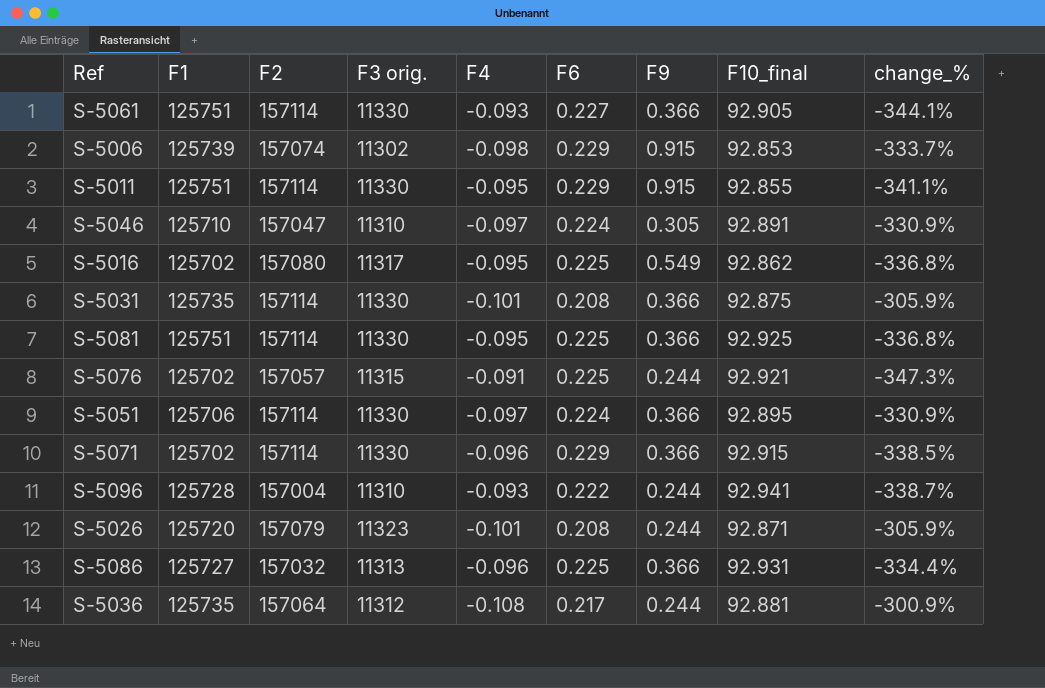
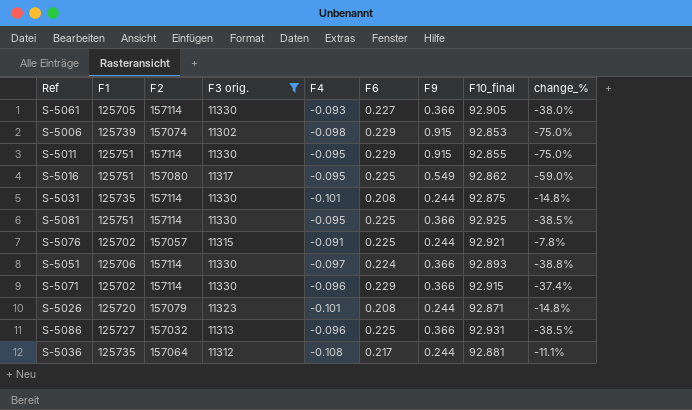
filter: none -> F3 orig. != 11310
column change_% | formula: ([F6] - [F4]) / [F4] -> ([F6] - [F9]) / [F9]
S-5061 | F1: 125751 -> 125705
S-5016 | F1: 125702 -> 125751
S-5031 | F9: 0.366 -> 0.244
S-5051 | F10_final: 92.895 -> 92.893

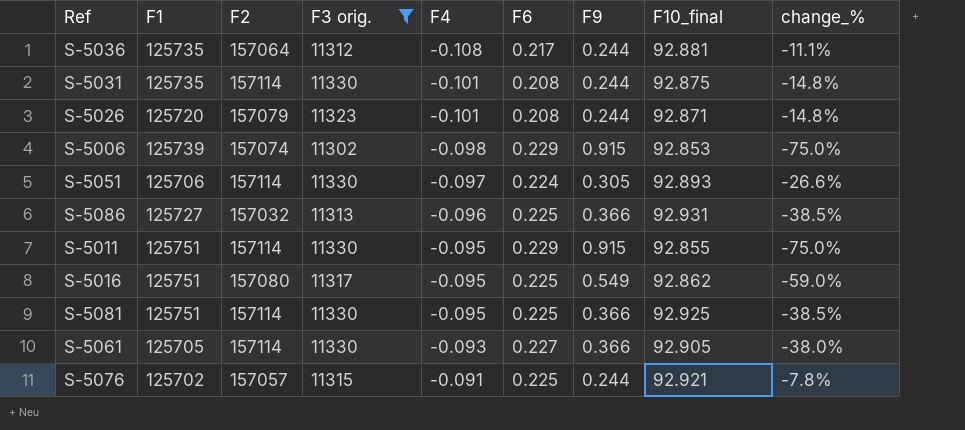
row order: none -> F4 ascending
row S-5071: 125702 | 157114 | 11330 | -0.096 | 0.229 | 0.366 | 92.915 | -37.4% -> none
S-5051 | F9: 0.366 -> 0.305
S-5051 | change_%: -38.8% -> -26.6%

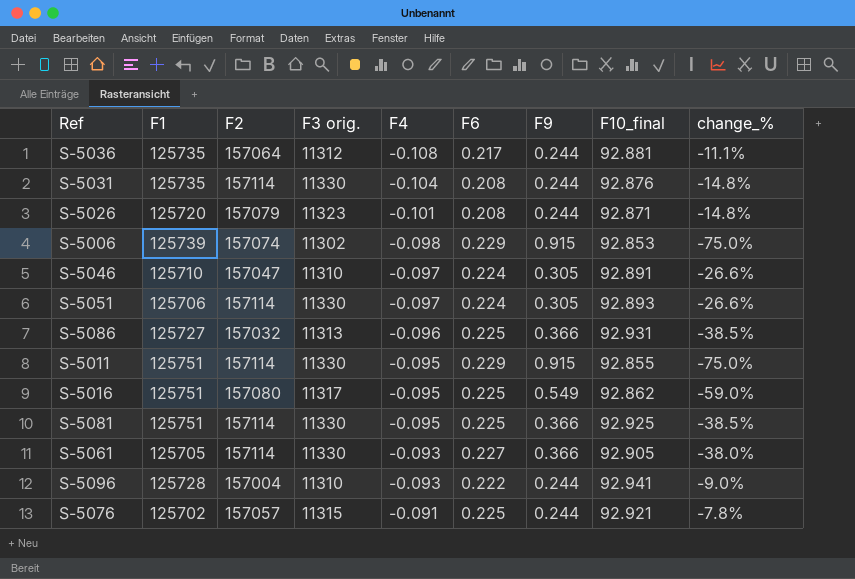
filter: F3 orig. != 11310 -> none
S-5031 | F4: -0.101 -> -0.104
S-5031 | F10_final: 92.875 -> 92.876

